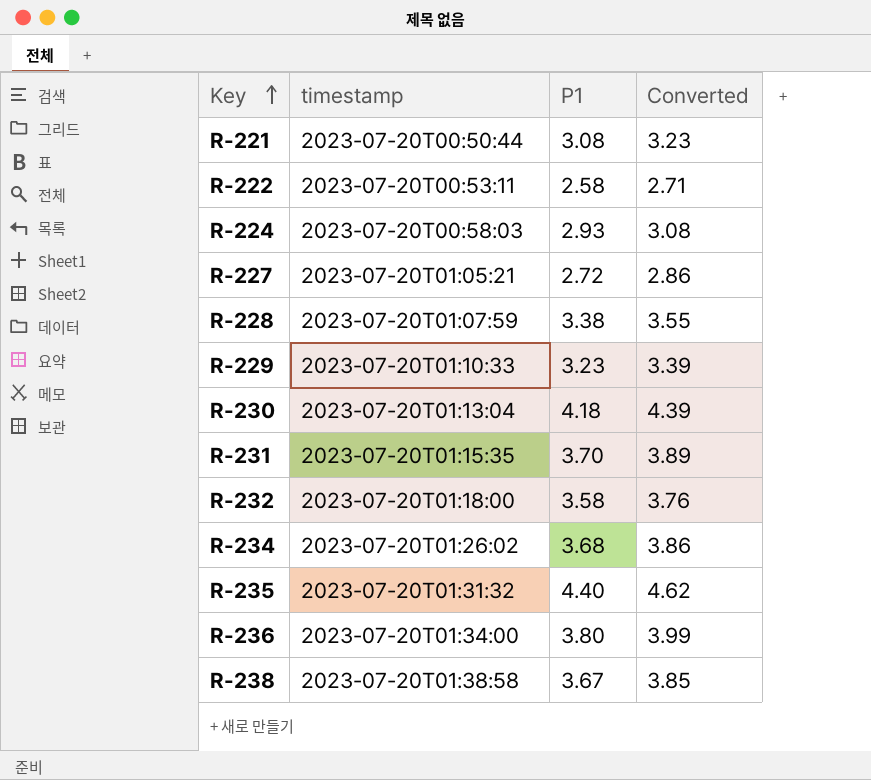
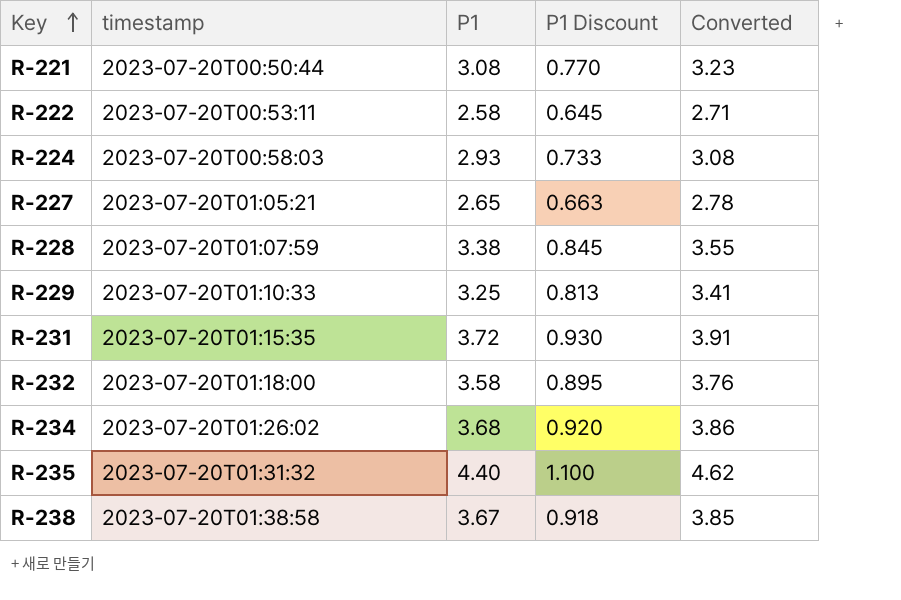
column P1 Discount | formula: none -> [P1] * 0.25
row R-230: 2023-07-20T01:13:04 | 4.18 | 4.39 -> none
row R-236: 2023-07-20T01:34:00 | 3.80 | 3.99 -> none
R-227 | P1: 2.72 -> 2.65
R-227 | Converted: 2.86 -> 2.78
R-229 | P1: 3.23 -> 3.25
R-229 | Converted: 3.39 -> 3.41
R-231 | P1: 3.70 -> 3.72
R-231 | Converted: 3.89 -> 3.91

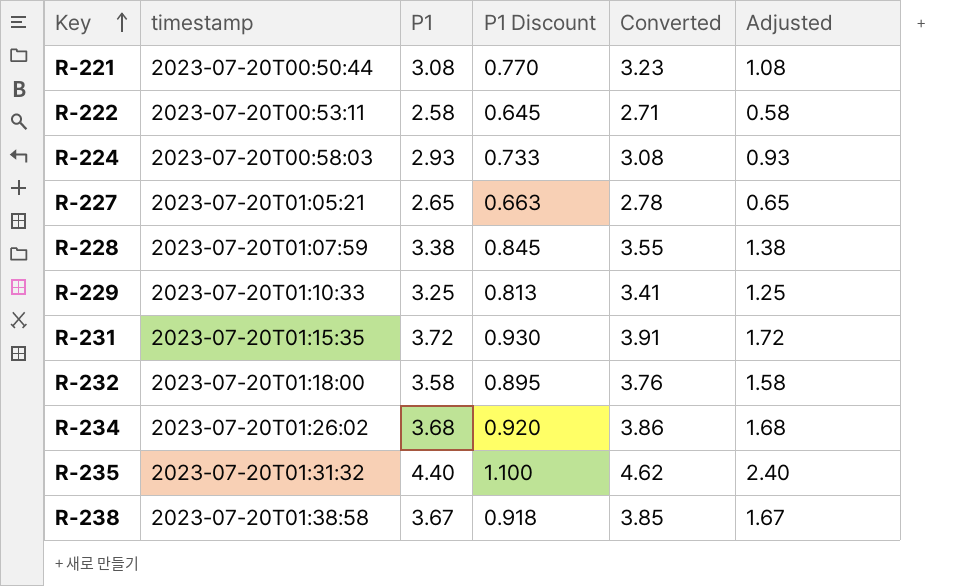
column Adjusted | formula: none -> [P1] - 2

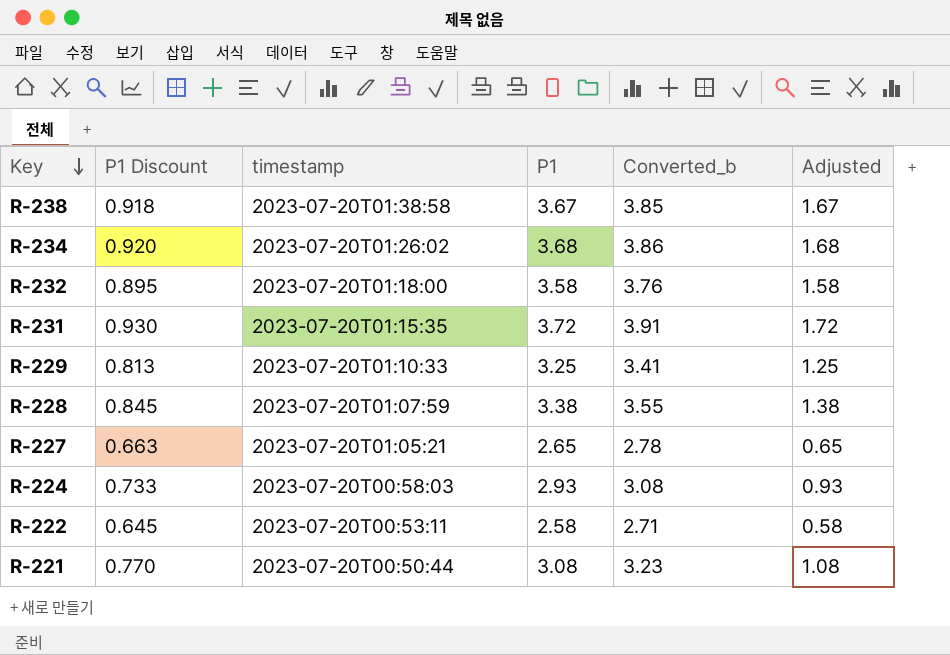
row order: Key ascending -> Key descending
column P1 Discount | position: 4 -> 2
column name: Converted -> Converted_b
row R-235: 2023-07-20T01:31:32 | 4.40 | 1.100 | 4.62 | 2.40 -> none

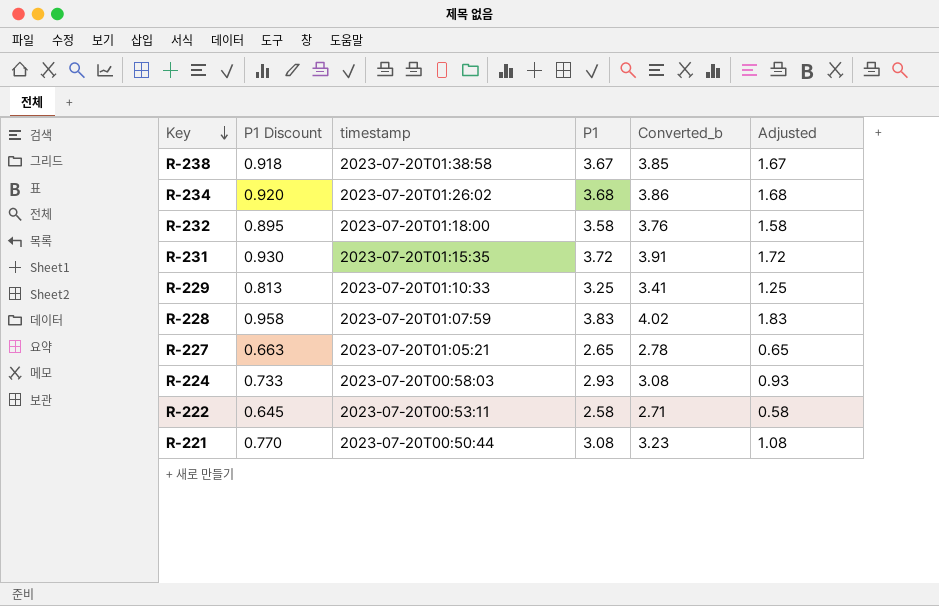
R-228 | P1 Discount: 0.845 -> 0.958
R-228 | P1: 3.38 -> 3.83
R-228 | Converted_b: 3.55 -> 4.02
R-228 | Adjusted: 1.38 -> 1.83

